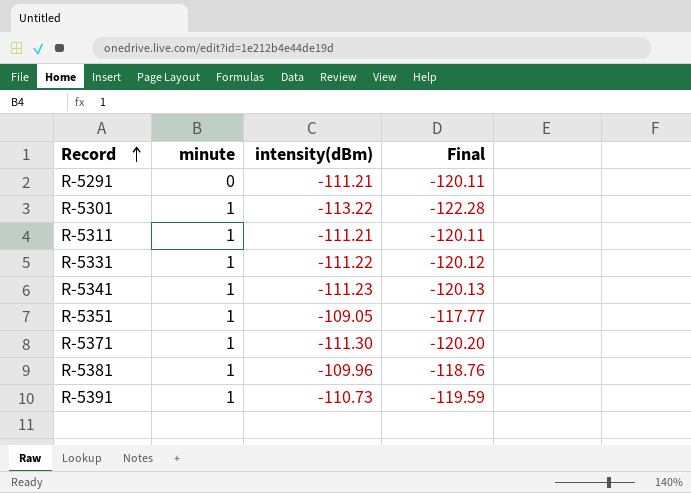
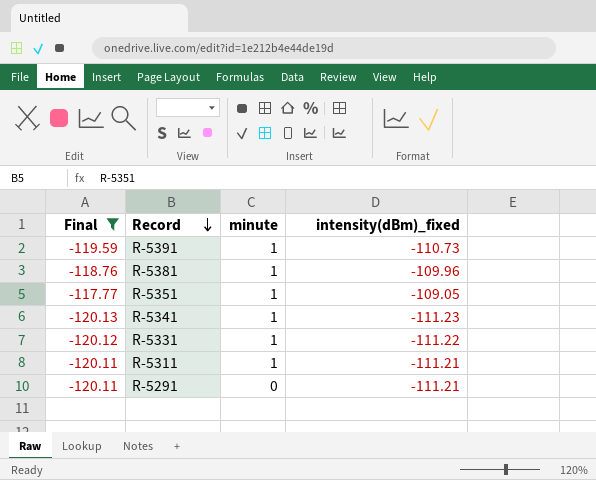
filter: none -> Final >= -120.13
row order: Record ascending -> Record descending
column Final | position: 4 -> 1
column name: intensity(dBm) -> intensity(dBm)_fixed

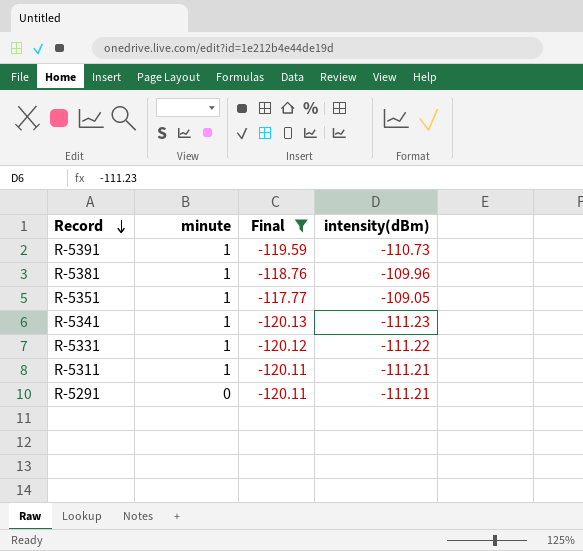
column Final | position: 1 -> 3
column name: intensity(dBm)_fixed -> intensity(dBm)

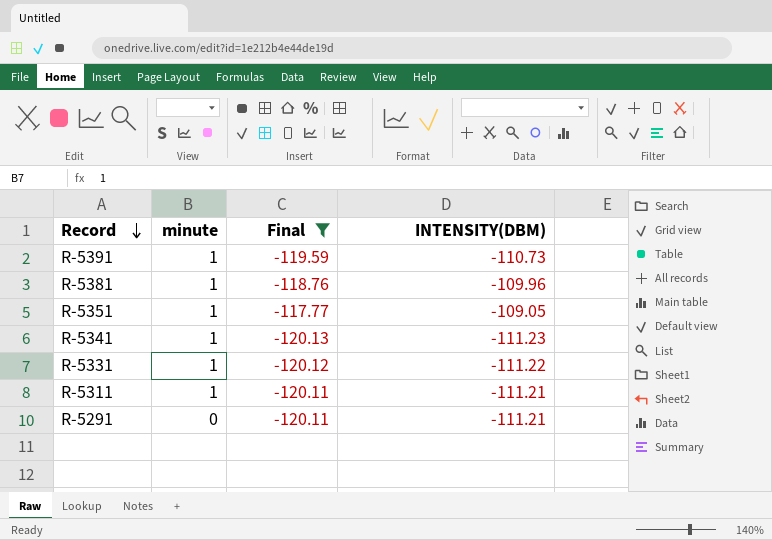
column name: intensity(dBm) -> INTENSITY(DBM)

